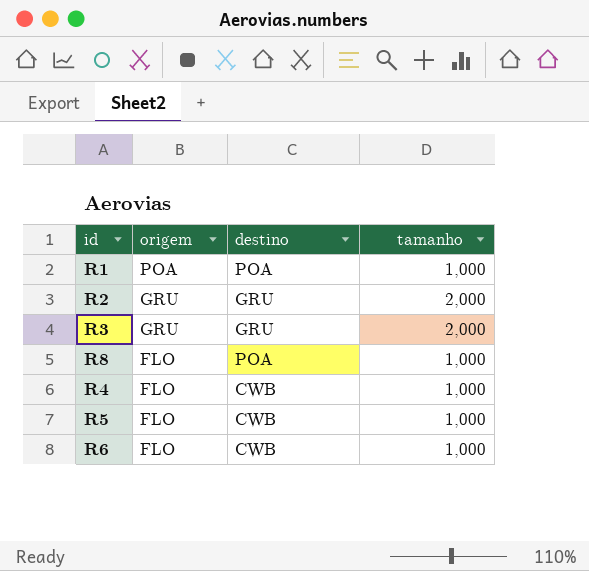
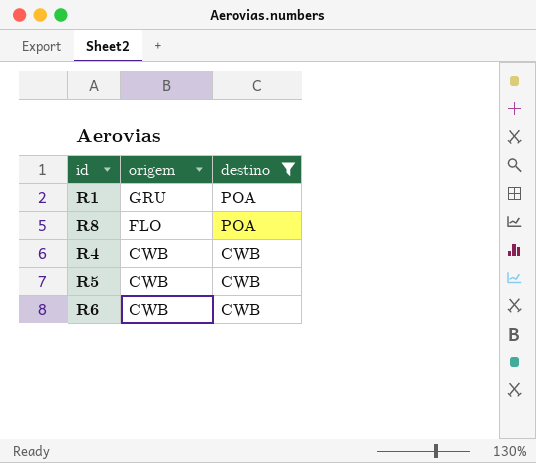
filter: none -> destino != GRU
column tamanho | position: 4 -> none
R1 | origem: POA -> GRU
R4 | origem: FLO -> CWB
R5 | origem: FLO -> CWB
R6 | origem: FLO -> CWB

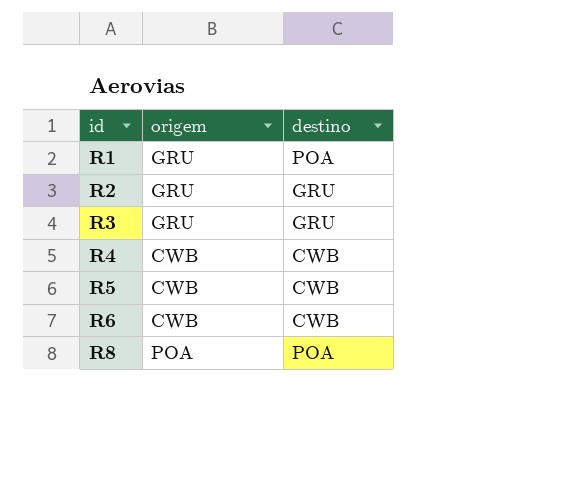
filter: destino != GRU -> none
row order: origem descending -> id ascending
R8 | origem: FLO -> POA

